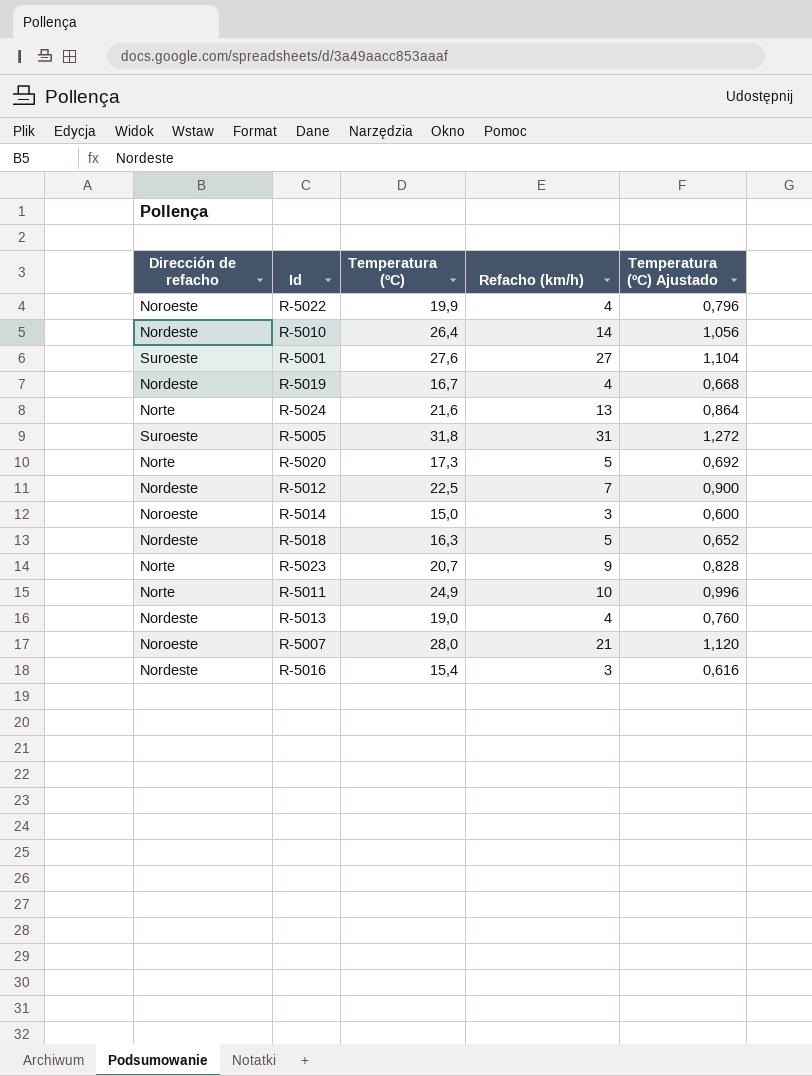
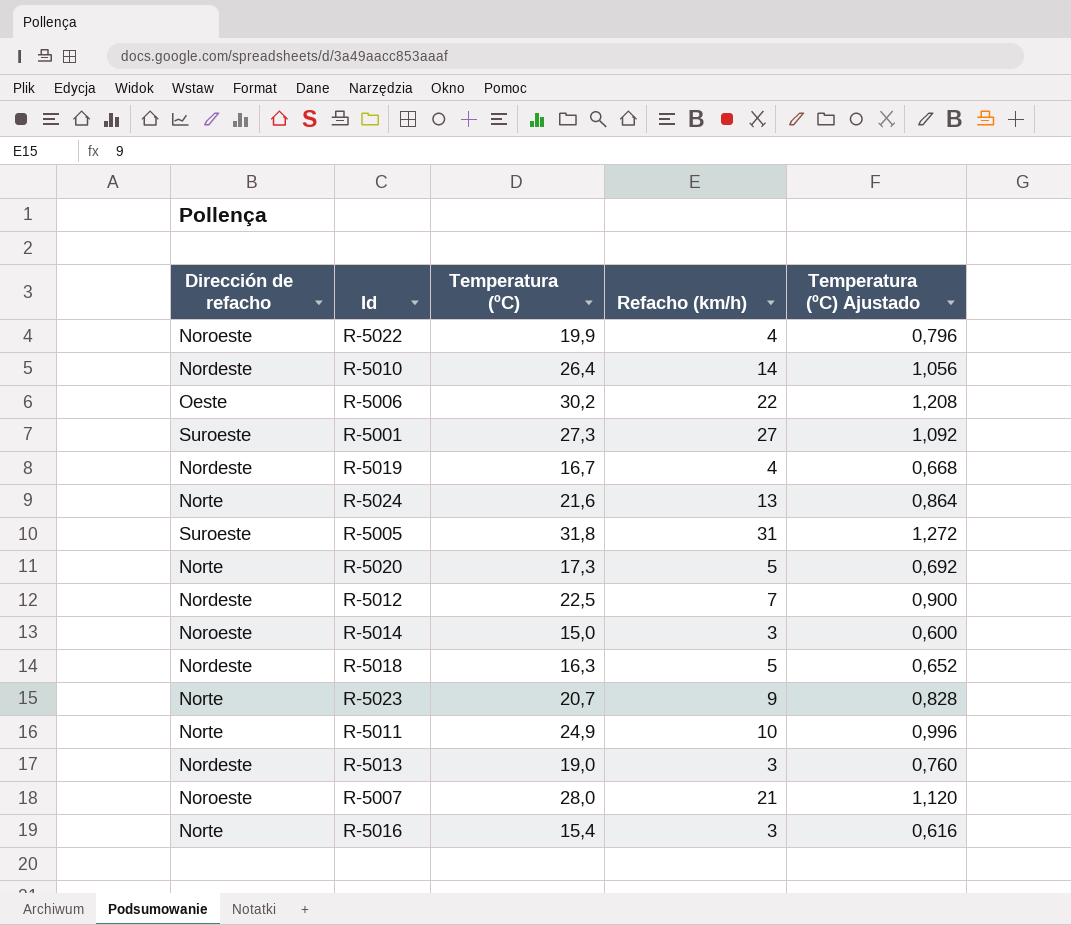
row R-5006: none -> Oeste | 30,2 | 22 | 1,208
R-5001 | Temperatura (ºC): 27,6 -> 27,3
R-5001 | Temperatura (ºC) Ajustado: 1,104 -> 1,092
R-5013 | Refacho (km/h): 4 -> 3
R-5016 | Dirección de refacho: Nordeste -> Norte

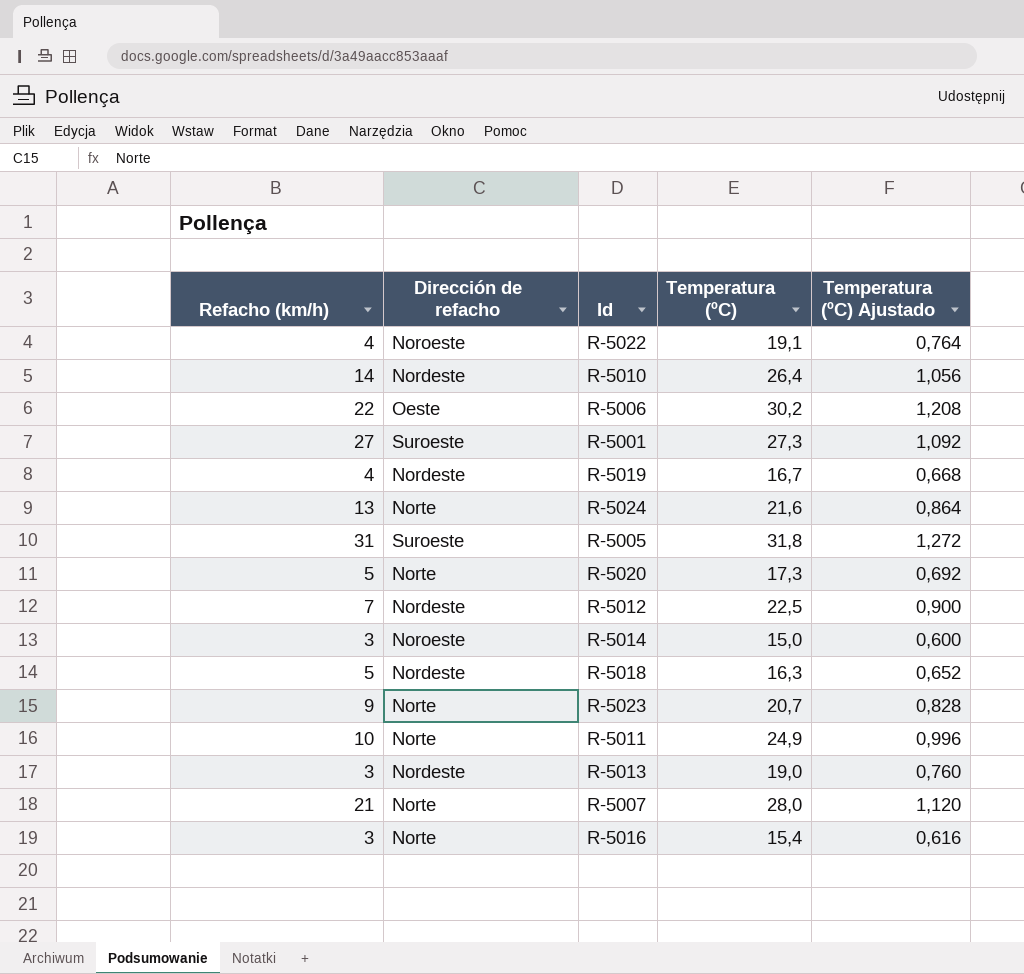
column Refacho (km/h) | position: 4 -> 1
R-5022 | Temperatura (ºC): 19,9 -> 19,1
R-5022 | Temperatura (ºC) Ajustado: 0,796 -> 0,764
R-5007 | Dirección de refacho: Noroeste -> Norte

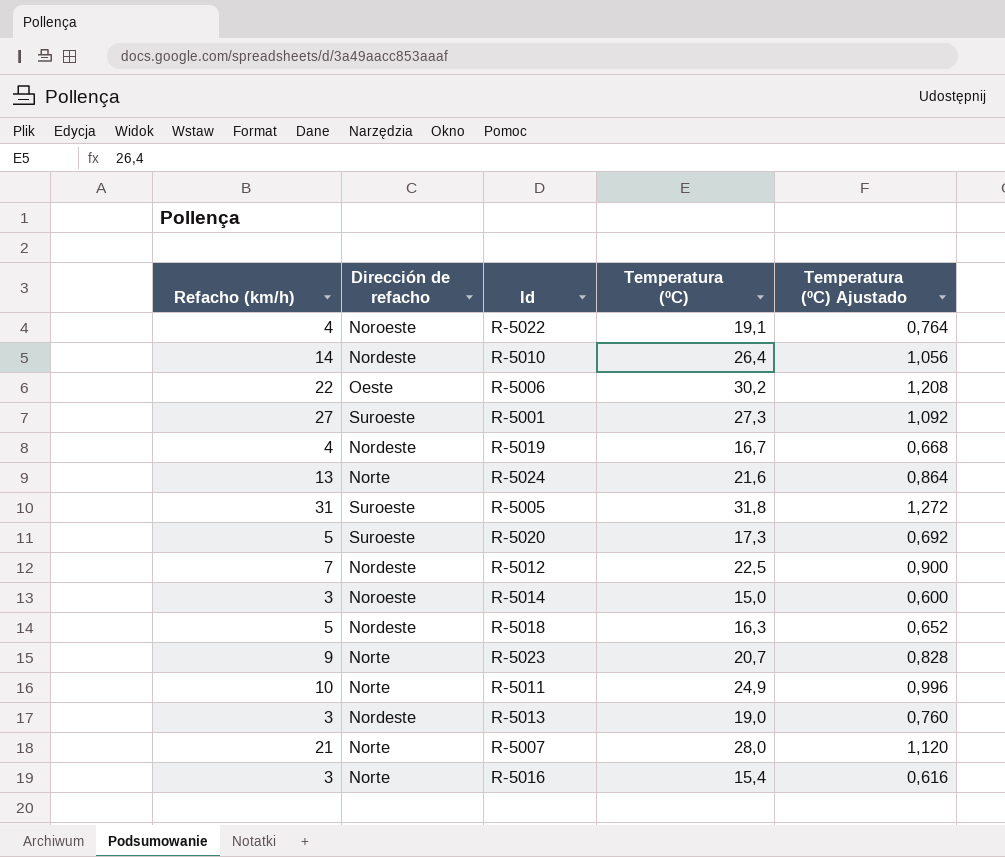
R-5020 | Dirección de refacho: Norte -> Suroeste

